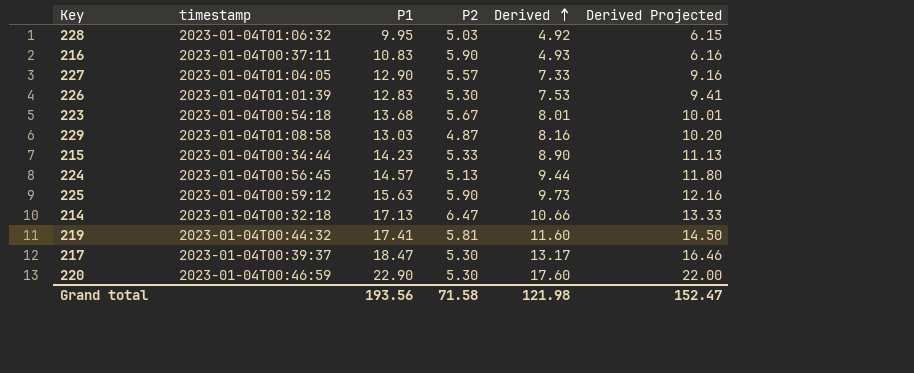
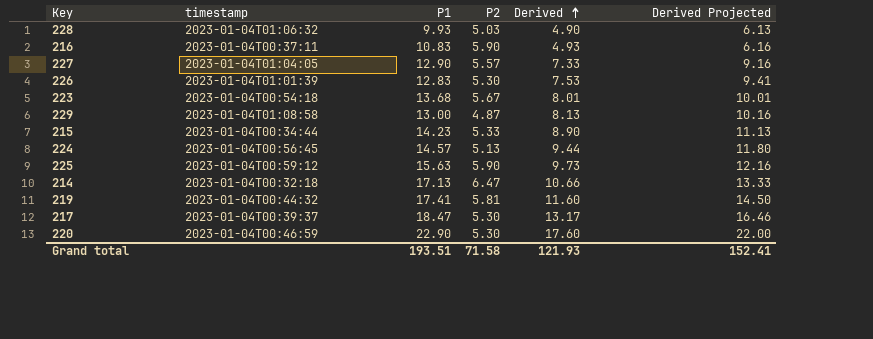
228 | P1: 9.95 -> 9.93
228 | Derived: 4.92 -> 4.90
228 | Derived Projected: 6.15 -> 6.13
229 | P1: 13.03 -> 13.00
229 | Derived: 8.16 -> 8.13
229 | Derived Projected: 10.20 -> 10.16
Grand total | P1: 193.56 -> 193.51
Grand total | Derived: 121.98 -> 121.93
Grand total | Derived Projected: 152.47 -> 152.41

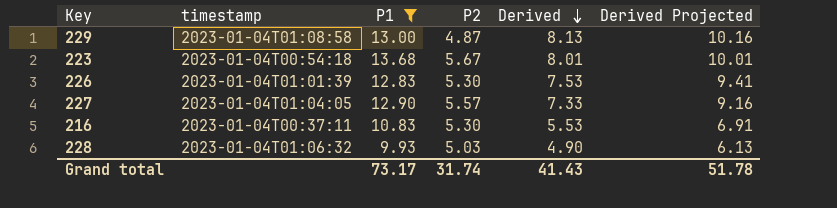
filter: none -> P1 <= 13.68
row order: Derived ascending -> Derived descending
216 | P2: 5.90 -> 5.30
216 | Derived: 4.93 -> 5.53
216 | Derived Projected: 6.16 -> 6.91
Grand total | P1: 193.51 -> 73.17
Grand total | P2: 71.58 -> 31.74
Grand total | Derived: 121.93 -> 41.43
Grand total | Derived Projected: 152.41 -> 51.78

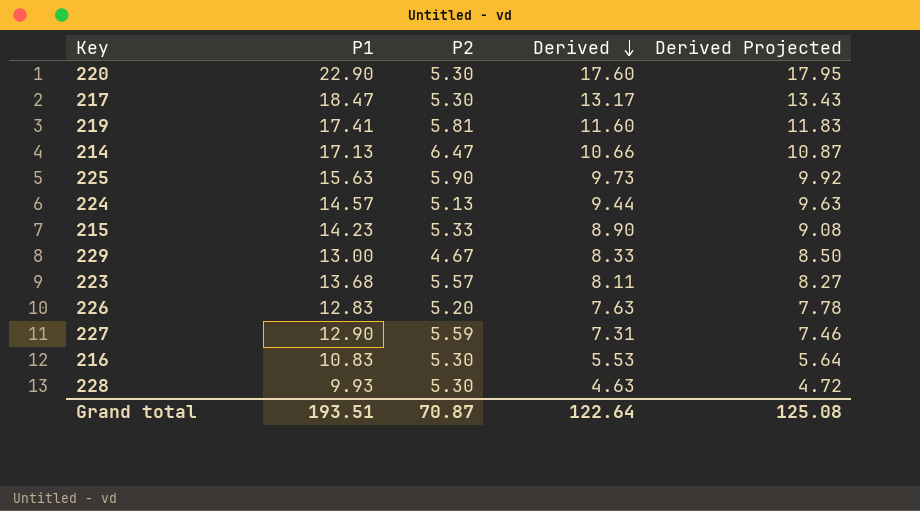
filter: P1 <= 13.68 -> none
column timestamp | position: 2 -> none
column Derived Projected | formula: [Derived] * 1.25 -> [Derived] * 1.02
229 | P2: 4.87 -> 4.67
229 | Derived: 8.13 -> 8.33
223 | P2: 5.67 -> 5.57
223 | Derived: 8.01 -> 8.11
226 | P2: 5.30 -> 5.20
226 | Derived: 7.53 -> 7.63
227 | P2: 5.57 -> 5.59
227 | Derived: 7.33 -> 7.31
228 | P2: 5.03 -> 5.30
228 | Derived: 4.90 -> 4.63
Grand total | P1: 73.17 -> 193.51
Grand total | P2: 31.74 -> 70.87
Grand total | Derived: 41.43 -> 122.64
Grand total | Derived Projected: 51.78 -> 125.08

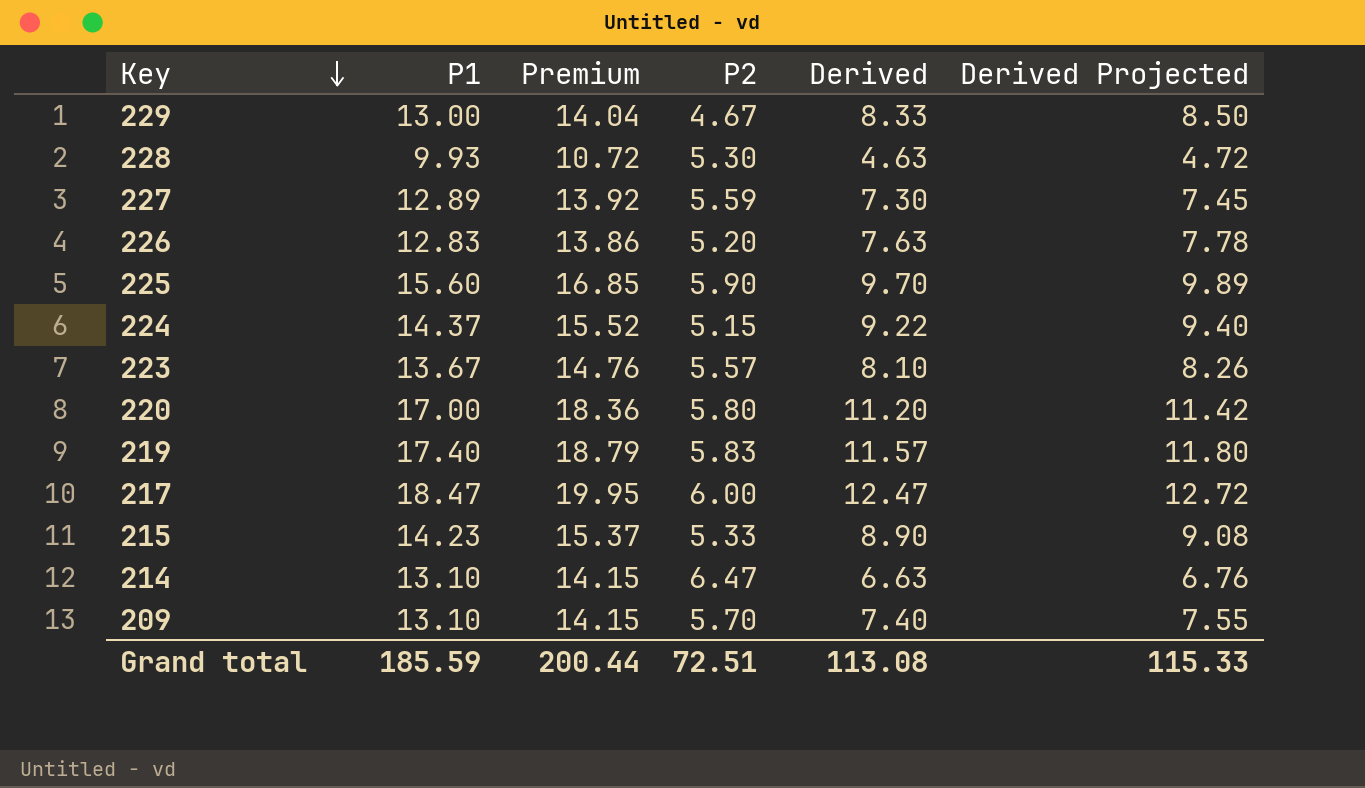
row order: Derived descending -> Key descending
column Premium | formula: none -> [P1] * 1.08
row 216: 10.83 | 5.30 | 5.53 | 5.64 -> none
227 | P1: 12.90 -> 12.89
227 | Derived: 7.31 -> 7.30
227 | Derived Projected: 7.46 -> 7.45
225 | P1: 15.63 -> 15.60
225 | Derived: 9.73 -> 9.70
225 | Derived Projected: 9.92 -> 9.89
224 | P1: 14.57 -> 14.37
224 | P2: 5.13 -> 5.15
224 | Derived: 9.44 -> 9.22
224 | Derived Projected: 9.63 -> 9.40
223 | P1: 13.68 -> 13.67
223 | Derived: 8.11 -> 8.10
223 | Derived Projected: 8.27 -> 8.26
220 | P1: 22.90 -> 17.00
220 | P2: 5.30 -> 5.80
220 | Derived: 17.60 -> 11.20
220 | Derived Projected: 17.95 -> 11.42
219 | P1: 17.41 -> 17.40
219 | P2: 5.81 -> 5.83
219 | Derived: 11.60 -> 11.57
219 | Derived Projected: 11.83 -> 11.80
217 | P2: 5.30 -> 6.00
217 | Derived: 13.17 -> 12.47
217 | Derived Projected: 13.43 -> 12.72
214 | P1: 17.13 -> 13.10
214 | Derived: 10.66 -> 6.63
214 | Derived Projected: 10.87 -> 6.76
row 209: none -> 13.10 | 14.15 | 5.70 | 7.40 | 7.55
Grand total | P1: 193.51 -> 185.59
Grand total | P2: 70.87 -> 72.51
Grand total | Derived: 122.64 -> 113.08
Grand total | Derived Projected: 125.08 -> 115.33

